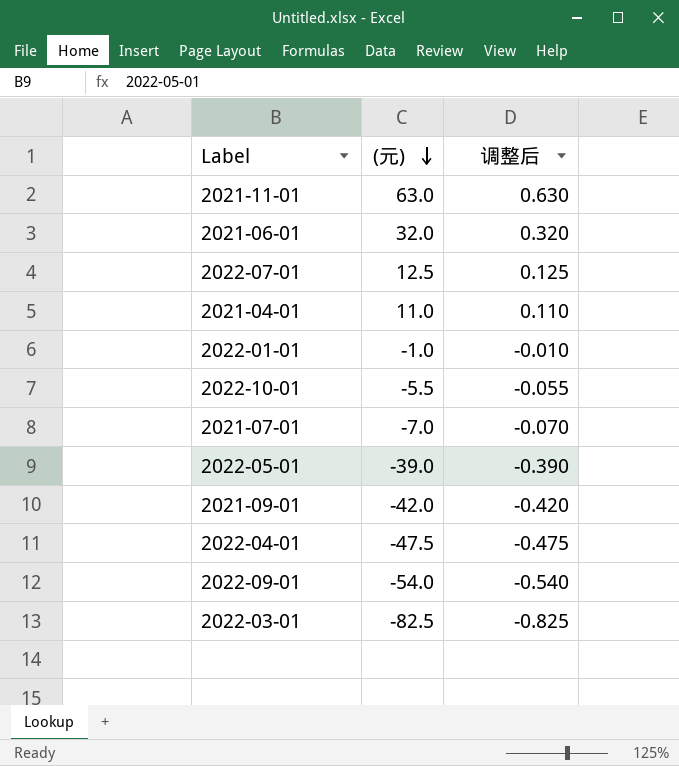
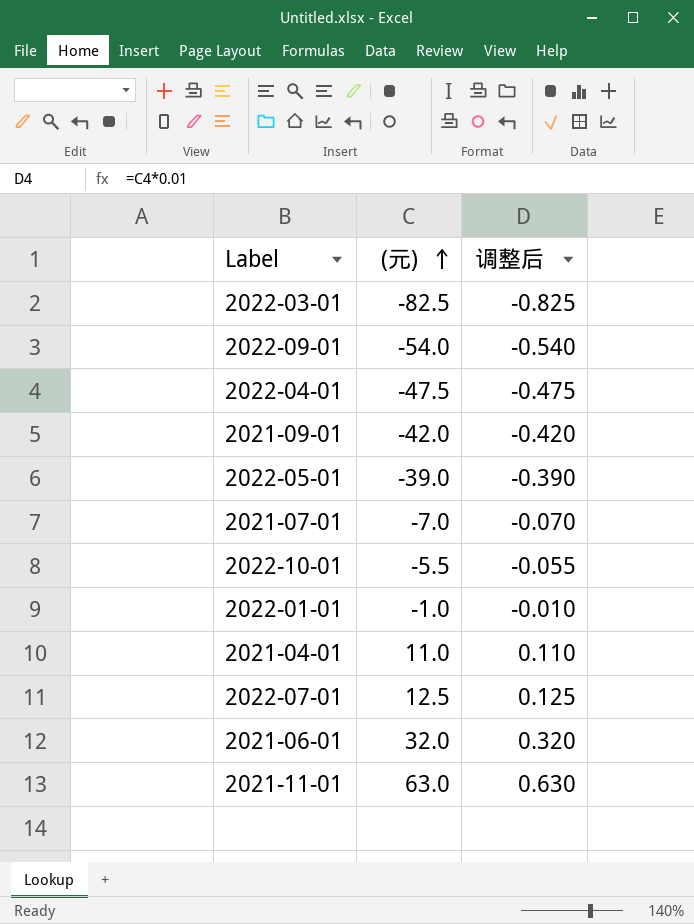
row order: (元) descending -> (元) ascending

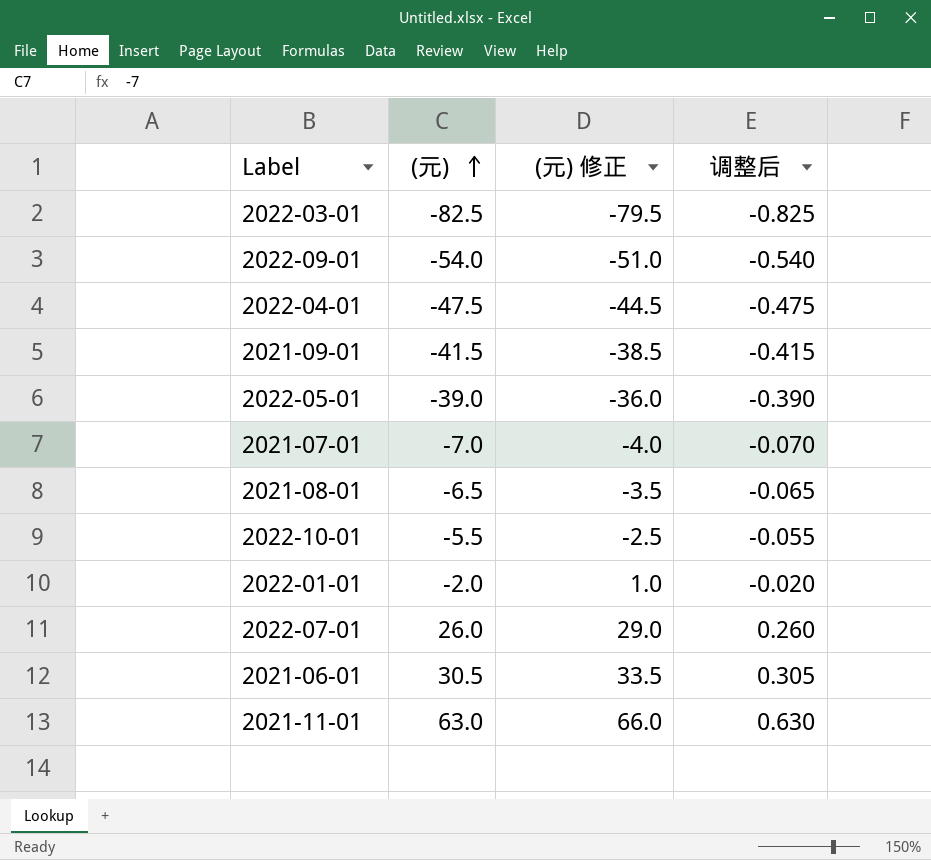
column (元) 修正 | formula: none -> [(元)] + 3
row 2021-04-01: 11.0 | 0.110 -> none
2021-09-01 | (元): -42.0 -> -41.5
2021-09-01 | 调整后: -0.420 -> -0.415
row 2021-08-01: none -> -6.5 | -3.5 | -0.065
2022-01-01 | (元): -1.0 -> -2.0
2022-01-01 | 调整后: -0.010 -> -0.020
2022-07-01 | (元): 12.5 -> 26.0
2022-07-01 | 调整后: 0.125 -> 0.260
2021-06-01 | (元): 32.0 -> 30.5
2021-06-01 | 调整后: 0.320 -> 0.305

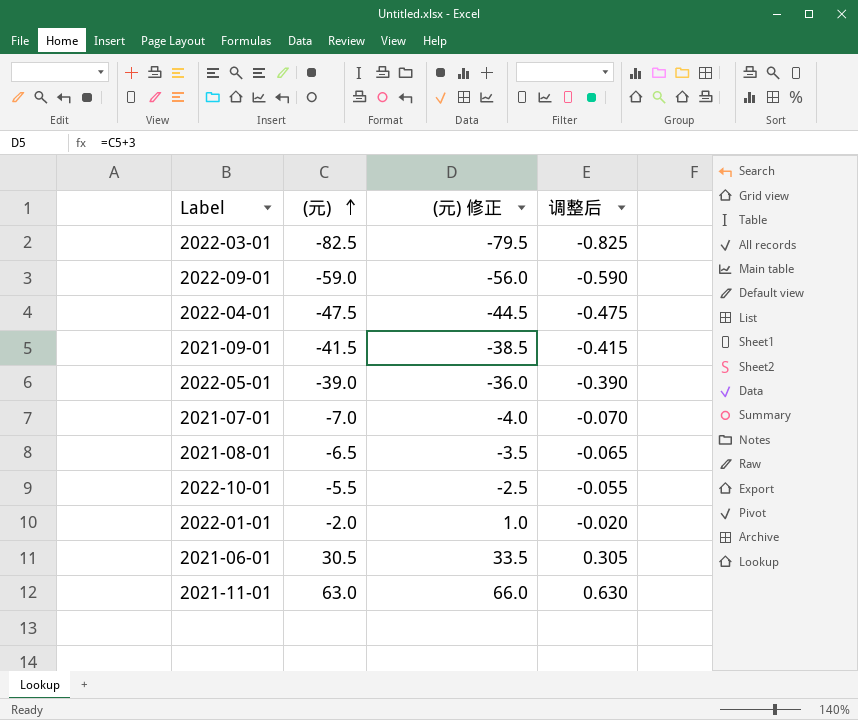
row 2022-07-01: 26.0 | 29.0 | 0.260 -> none
2022-09-01 | (元): -54.0 -> -59.0
2022-09-01 | (元) 修正: -51.0 -> -56.0
2022-09-01 | 调整后: -0.540 -> -0.590

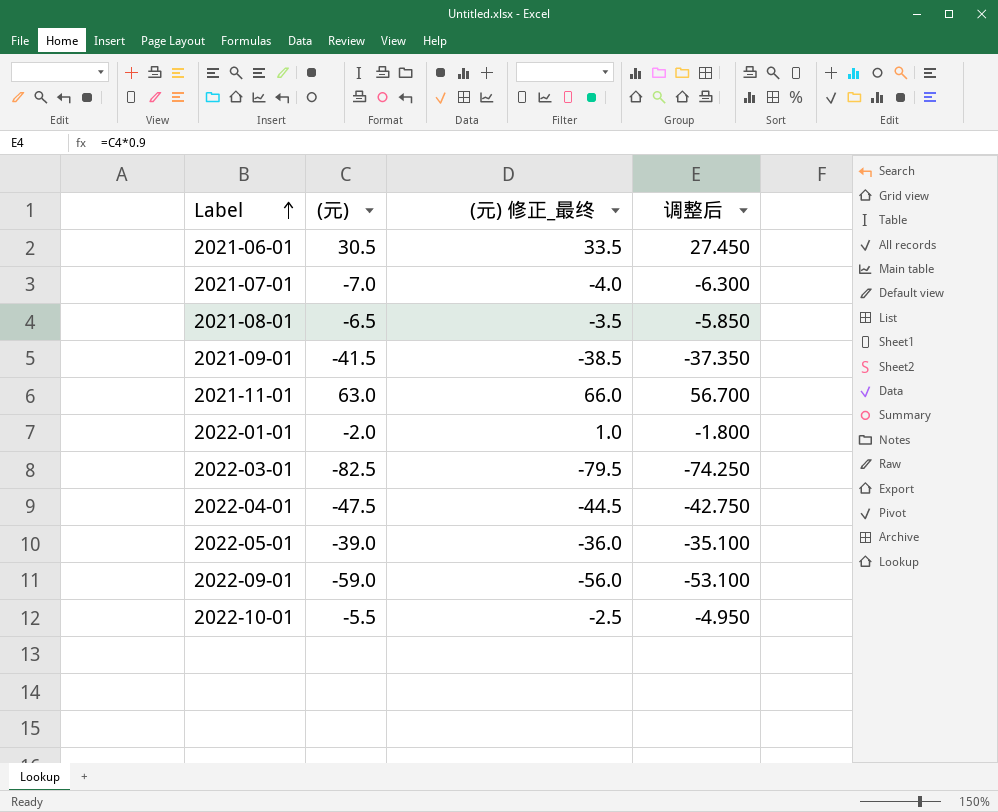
row order: (元) ascending -> Label ascending
column name: (元) 修正 -> (元) 修正_最终
column 调整后 | formula: [(元)] * 0.01 -> [(元)] * 0.9

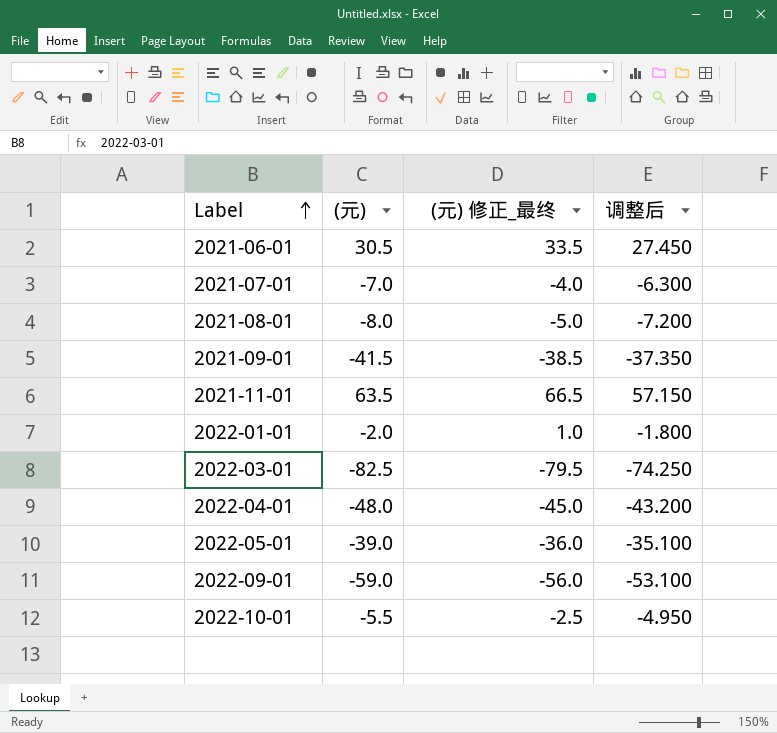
2021-08-01 | (元): -6.5 -> -8.0
2021-08-01 | (元) 修正_最终: -3.5 -> -5.0
2021-08-01 | 调整后: -5.850 -> -7.200
2021-11-01 | (元): 63.0 -> 63.5
2021-11-01 | (元) 修正_最终: 66.0 -> 66.5
2021-11-01 | 调整后: 56.700 -> 57.150
2022-04-01 | (元): -47.5 -> -48.0
2022-04-01 | (元) 修正_最终: -44.5 -> -45.0
2022-04-01 | 调整后: -42.750 -> -43.200

